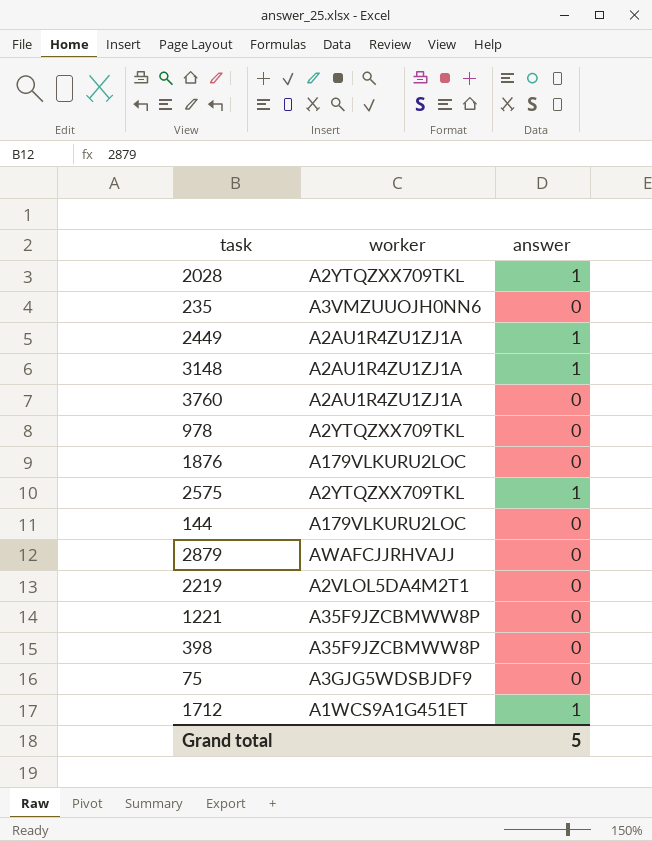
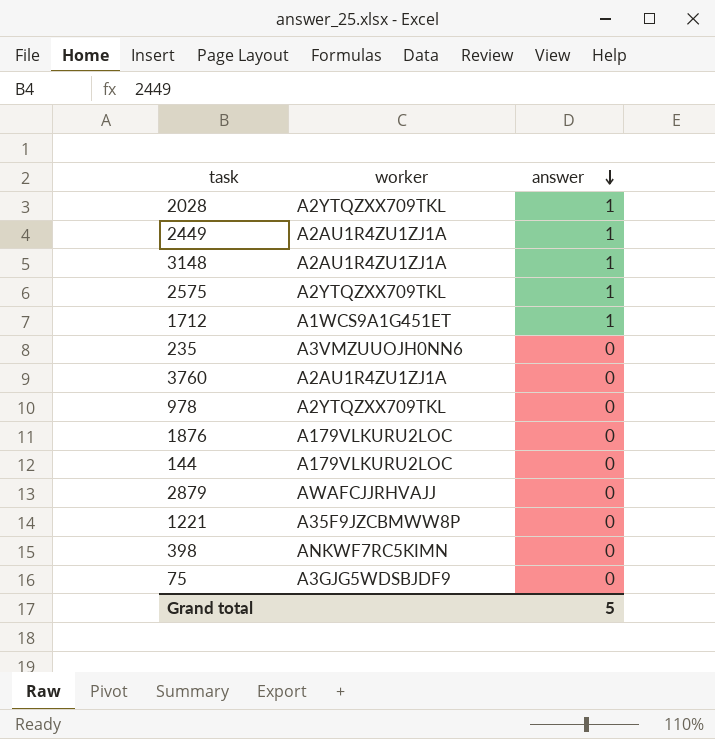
row order: none -> answer descending
row 2219: A2VLOL5DA4M2T1 | 0 -> none
398 | worker: A35F9JZCBMWW8P -> ANKWF7RC5KIMN

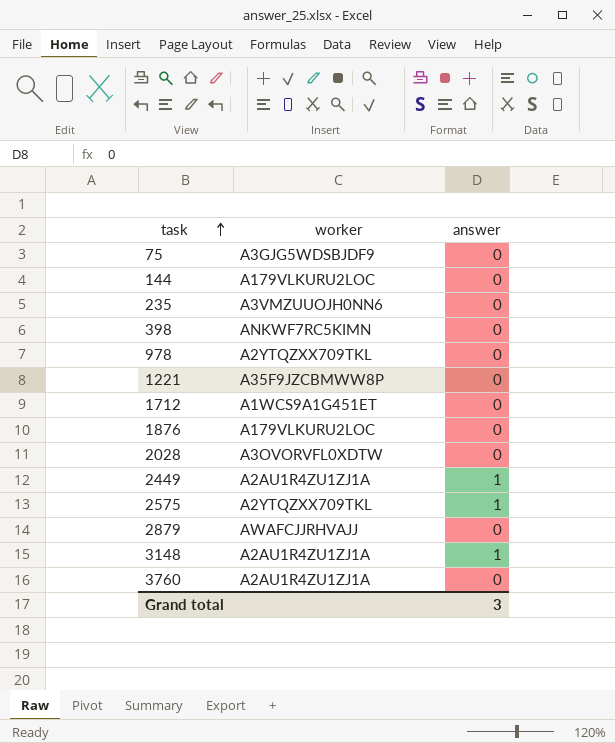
row order: answer descending -> task ascending
1712 | answer: 1 -> 0
2028 | worker: A2YTQZXX709TKL -> A3OVORVFL0XDTW
2028 | answer: 1 -> 0
Grand total | answer: 5 -> 3

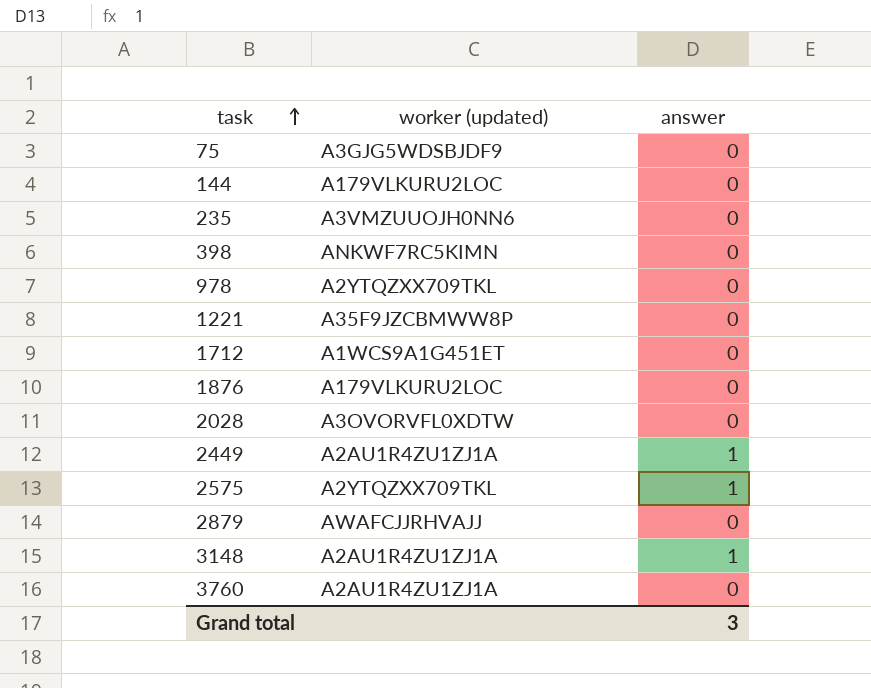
column name: worker -> worker (updated)

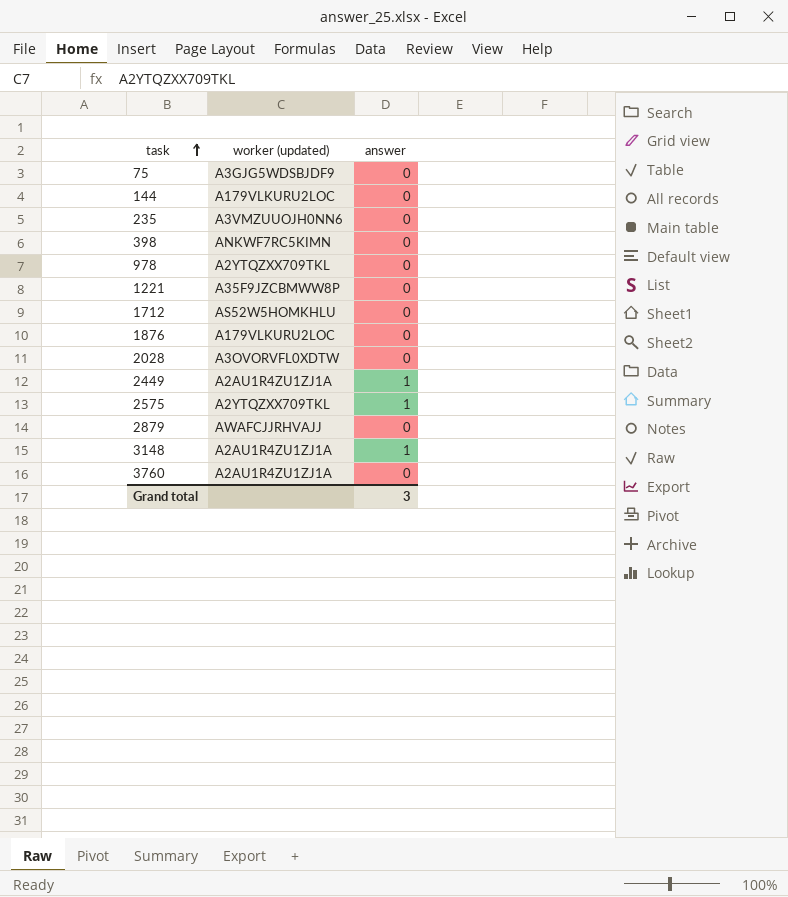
1712 | worker (updated): A1WCS9A1G451ET -> AS52W5HOMKHLU

